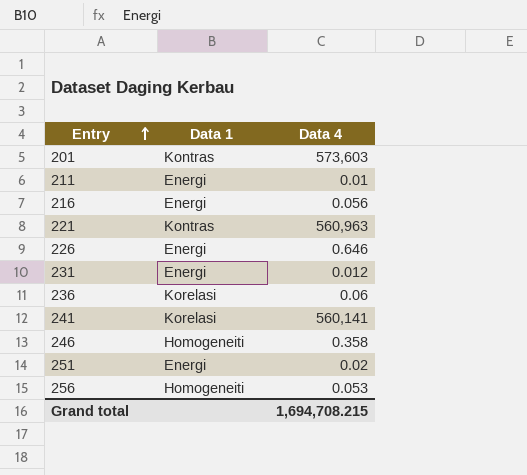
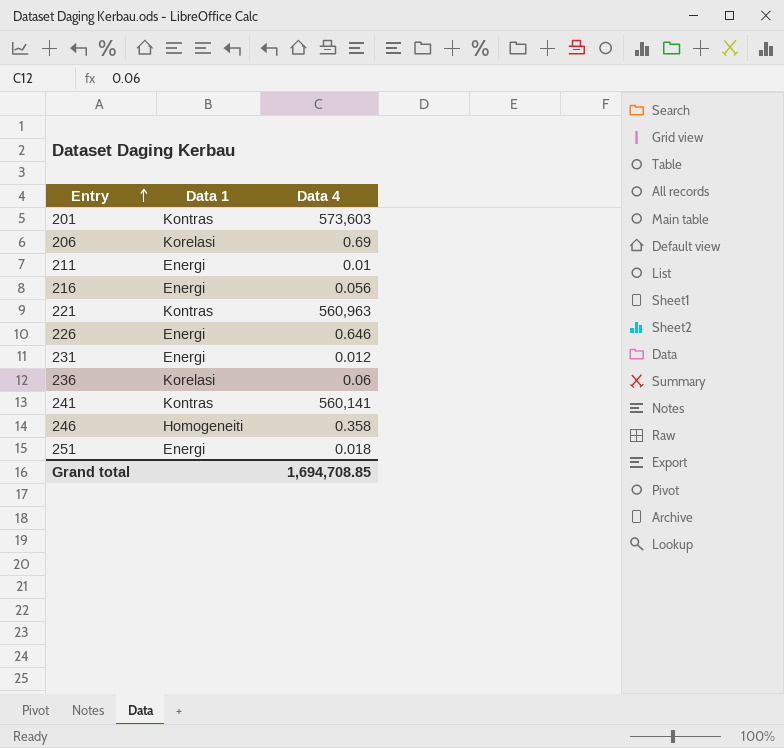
row 256: Homogeneiti | 0.053 -> none
row 206: none -> Korelasi | 0.69
241 | Data 1: Korelasi -> Kontras
251 | Data 4: 0.02 -> 0.018
Grand total | Data 4: 1,694,708.215 -> 1,694,708.85

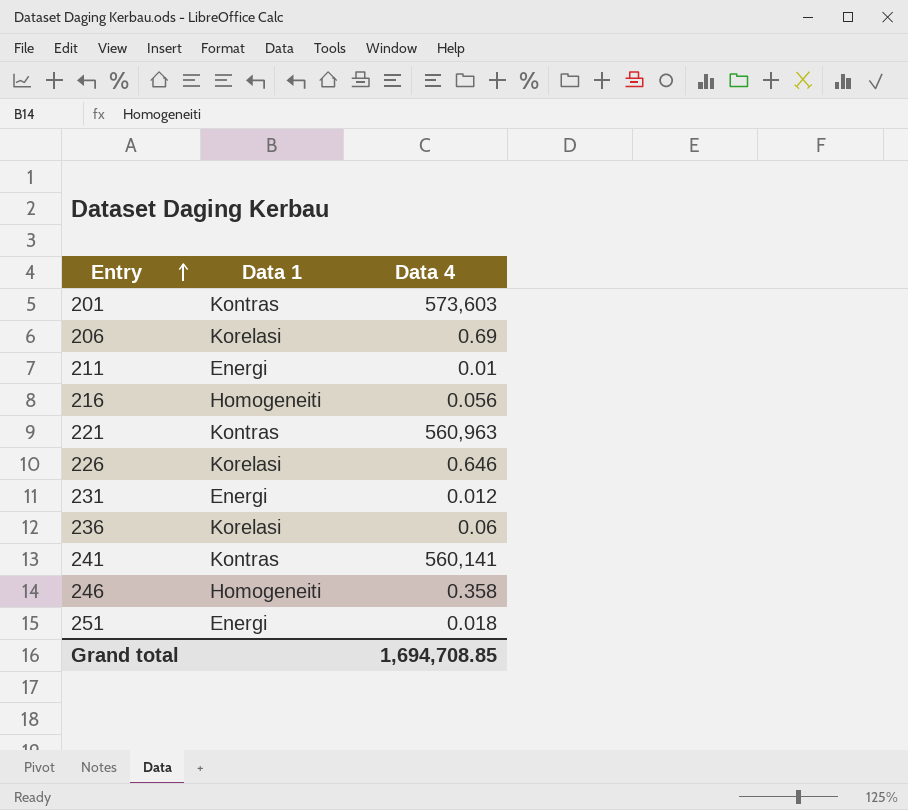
216 | Data 1: Energi -> Homogeneiti
226 | Data 1: Energi -> Korelasi

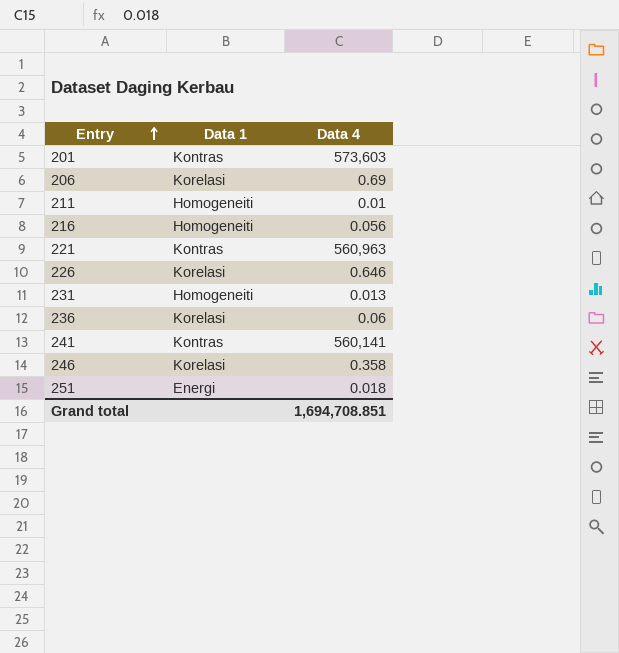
211 | Data 1: Energi -> Homogeneiti
231 | Data 1: Energi -> Homogeneiti
231 | Data 4: 0.012 -> 0.013
246 | Data 1: Homogeneiti -> Korelasi
Grand total | Data 4: 1,694,708.85 -> 1,694,708.851

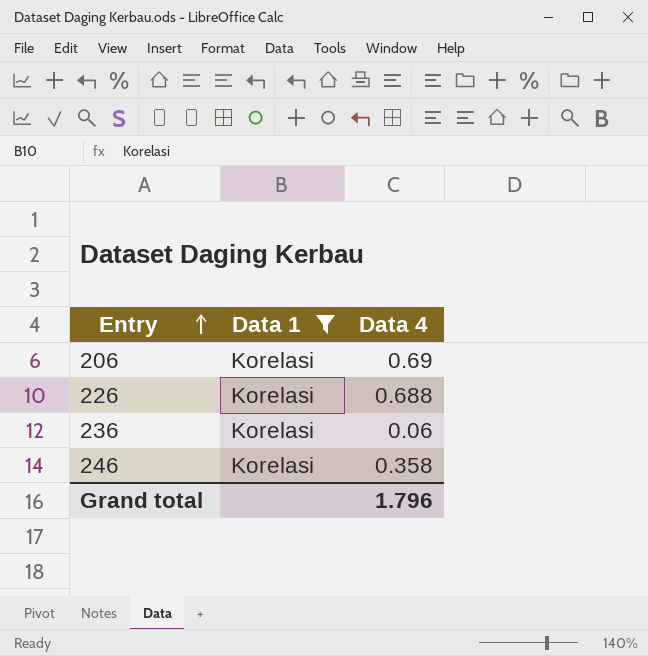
filter: none -> Data 1 = Korelasi
226 | Data 4: 0.646 -> 0.688
Grand total | Data 4: 1,694,708.851 -> 1.796

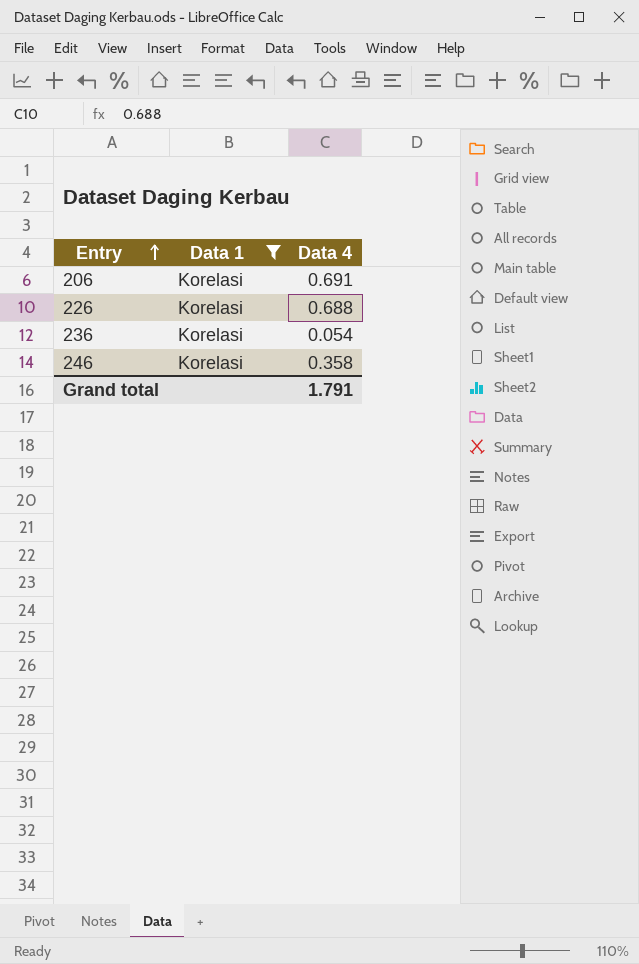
206 | Data 4: 0.69 -> 0.691
236 | Data 4: 0.06 -> 0.054
Grand total | Data 4: 1.796 -> 1.791

